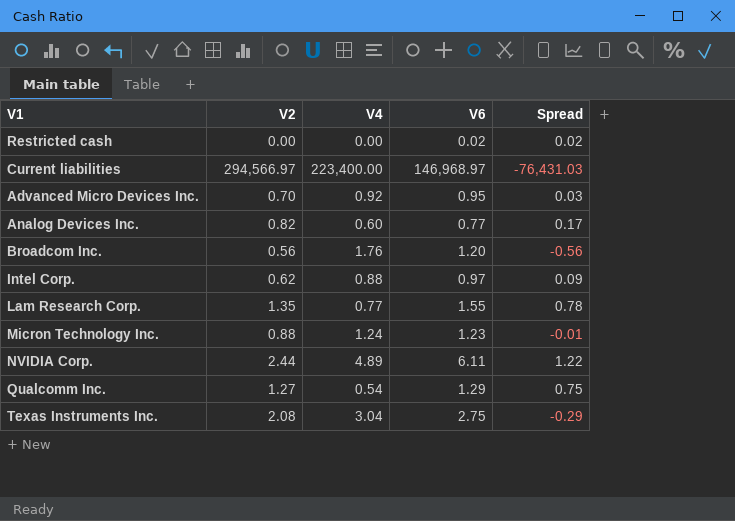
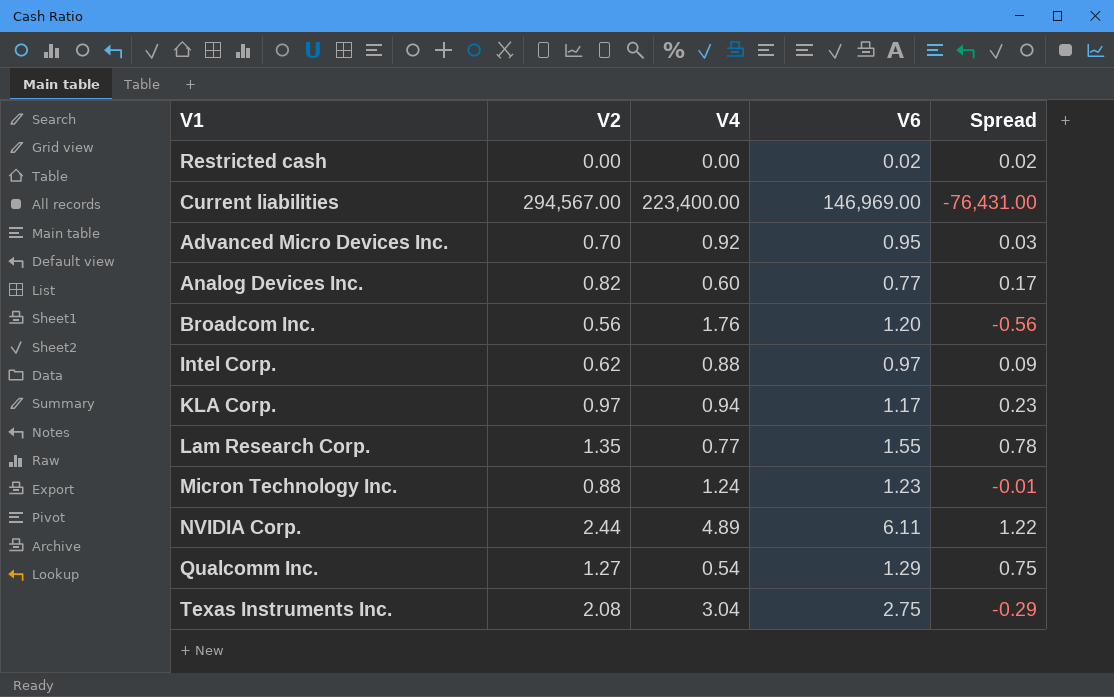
Current liabilities | V2: 294,566.97 -> 294,567.00
Current liabilities | V6: 146,968.97 -> 146,969.00
Current liabilities | Spread: -76,431.03 -> -76,431.00
row KLA Corp.: none -> 0.97 | 0.94 | 1.17 | 0.23

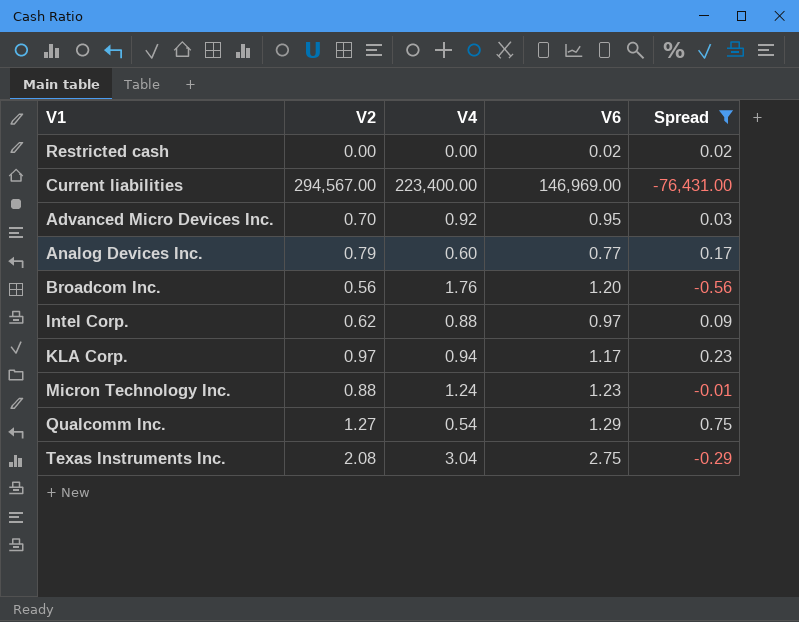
filter: none -> Spread <= 0.75
Analog Devices Inc. | V2: 0.82 -> 0.79

